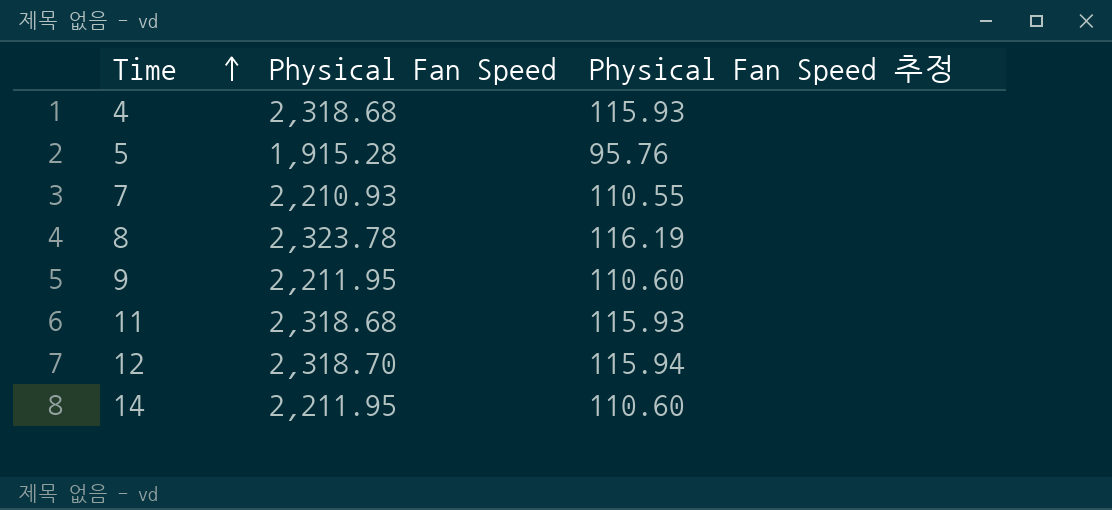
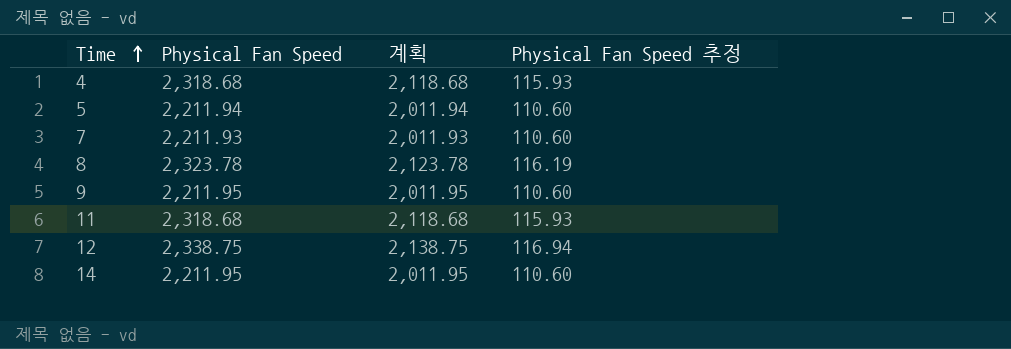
column 계획 | formula: none -> [Physical Fan Speed] - 200
5 | Physical Fan Speed: 1,915.28 -> 2,211.94
5 | Physical Fan Speed 추정: 95.76 -> 110.60
7 | Physical Fan Speed: 2,210.93 -> 2,211.93
7 | Physical Fan Speed 추정: 110.55 -> 110.60
12 | Physical Fan Speed: 2,318.70 -> 2,338.75
12 | Physical Fan Speed 추정: 115.94 -> 116.94

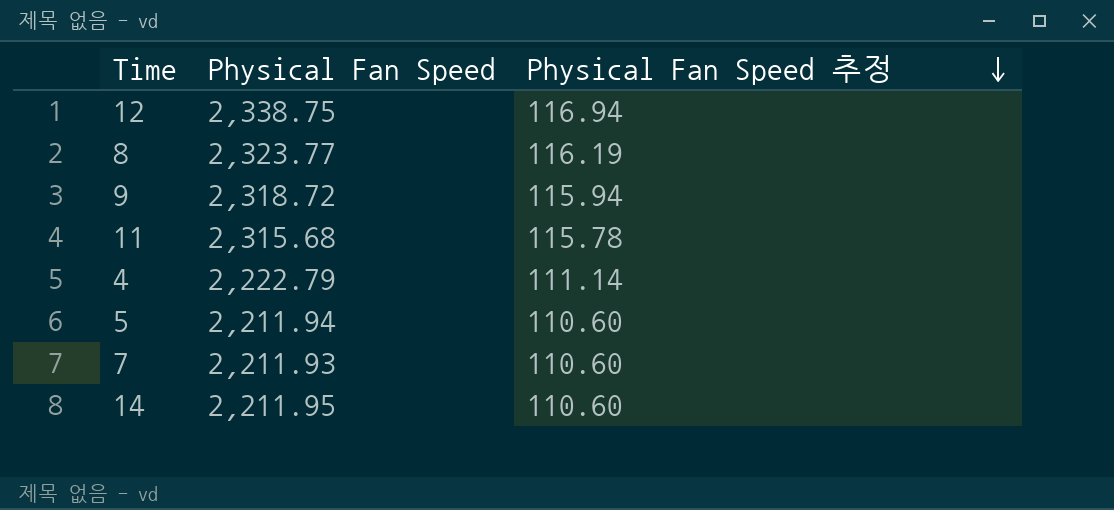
row order: Time ascending -> Physical Fan Speed 추정 descending
column 계획 | formula: [Physical Fan Speed] - 200 -> none
8 | Physical Fan Speed: 2,323.78 -> 2,323.77
9 | Physical Fan Speed: 2,211.95 -> 2,318.72
9 | Physical Fan Speed 추정: 110.60 -> 115.94
11 | Physical Fan Speed: 2,318.68 -> 2,315.68
11 | Physical Fan Speed 추정: 115.93 -> 115.78
4 | Physical Fan Speed: 2,318.68 -> 2,222.79
4 | Physical Fan Speed 추정: 115.93 -> 111.14

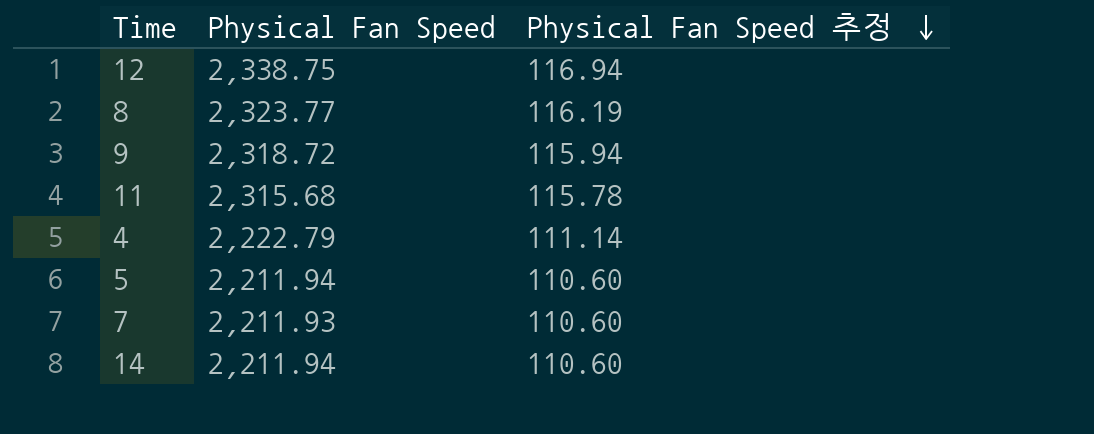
14 | Physical Fan Speed: 2,211.95 -> 2,211.94

